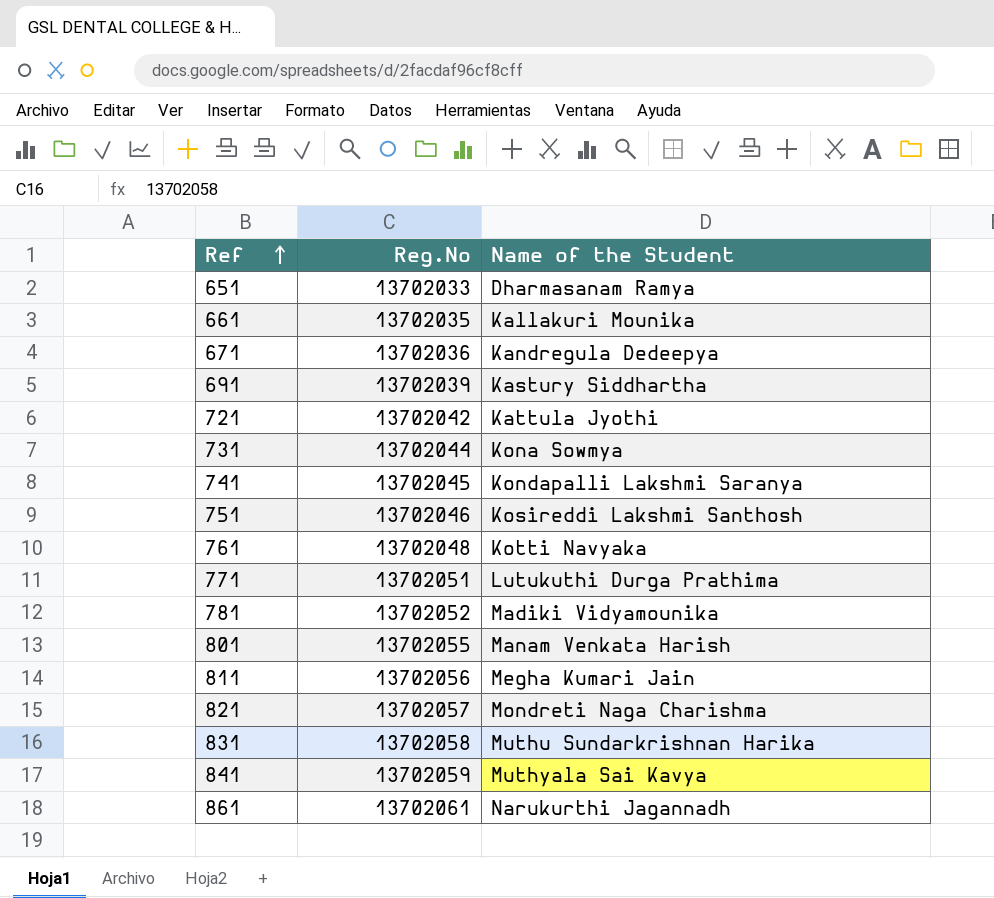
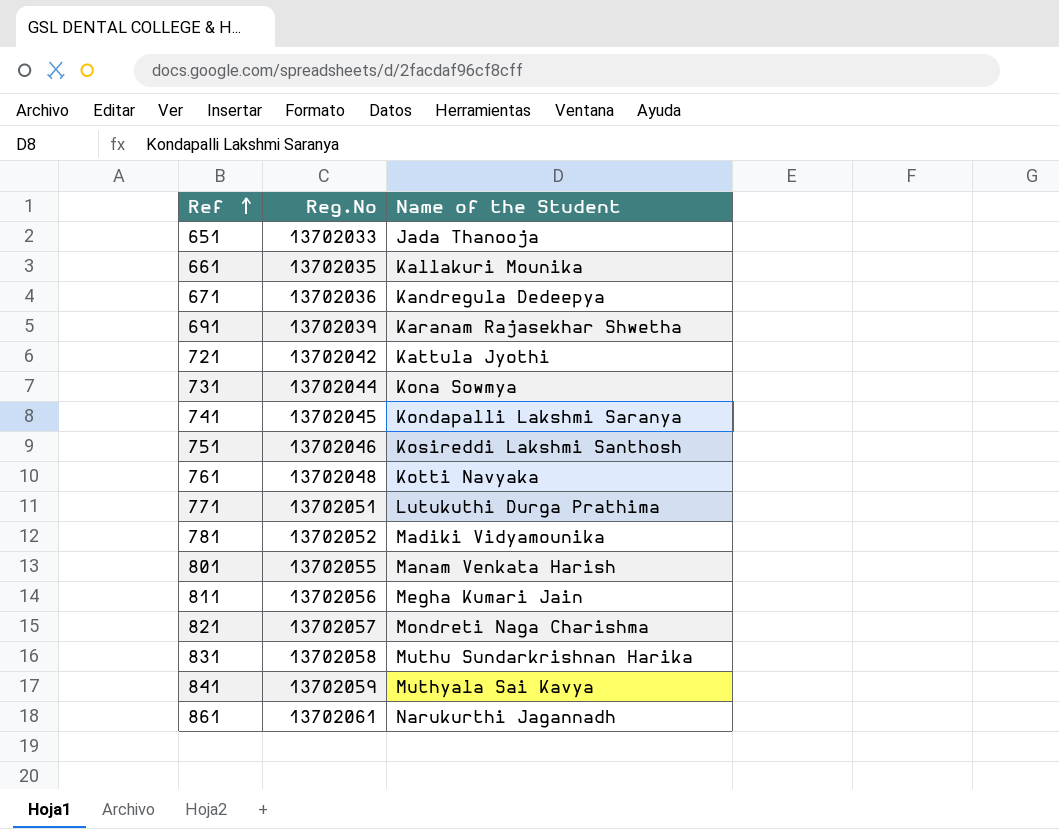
651 | Name of the Student: Dharmasanam Ramya -> Jada Thanooja
691 | Name of the Student: Kastury Siddhartha -> Karanam Rajasekhar Shwetha

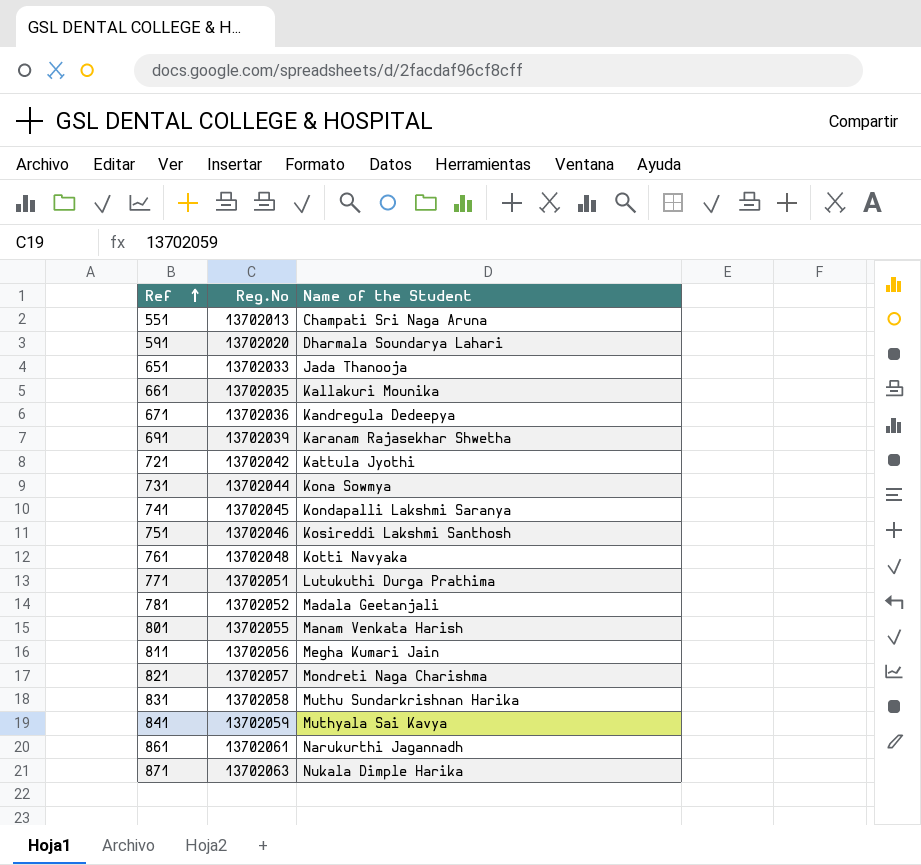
row 551: none -> 13702013 | Champati Sri Naga Aruna
row 591: none -> 13702020 | Dharmala Soundarya Lahari
781 | Name of the Student: Madiki Vidyamounika -> Madala Geetanjali
row 871: none -> 13702063 | Nukala Dimple Harika

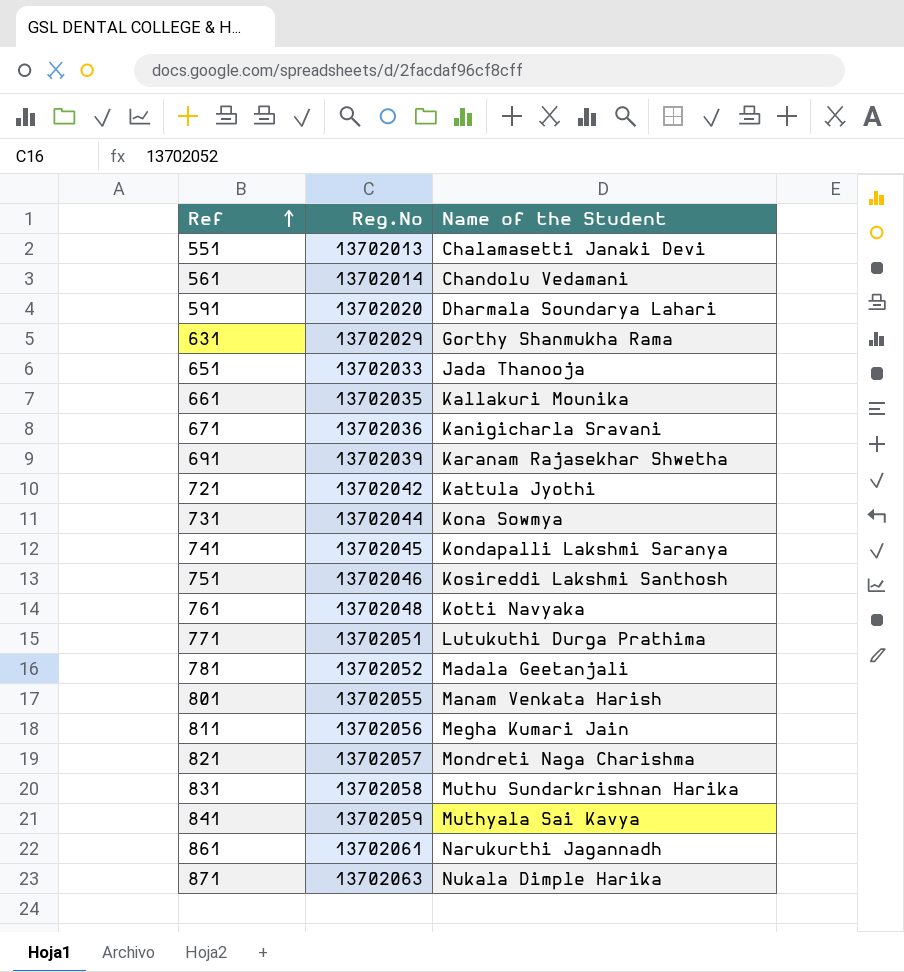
551 | Name of the Student: Champati Sri Naga Aruna -> Chalamasetti Janaki Devi
row 561: none -> 13702014 | Chandolu Vedamani
row 631: none -> 13702029 | Gorthy Shanmukha Rama
671 | Name of the Student: Kandregula Dedeepya -> Kanigicharla Sravani

